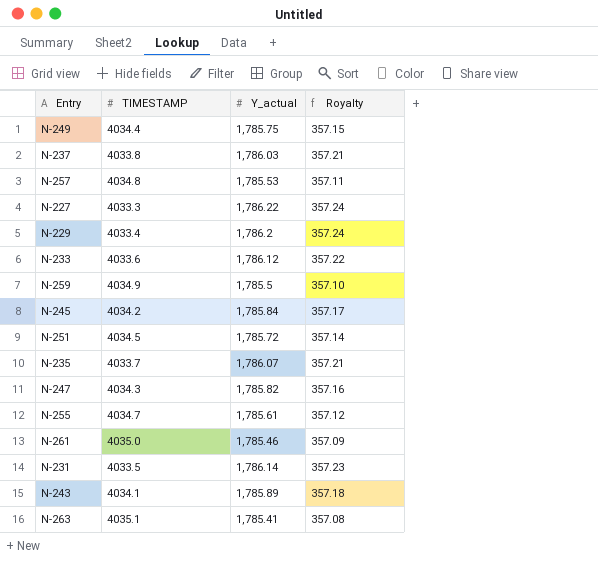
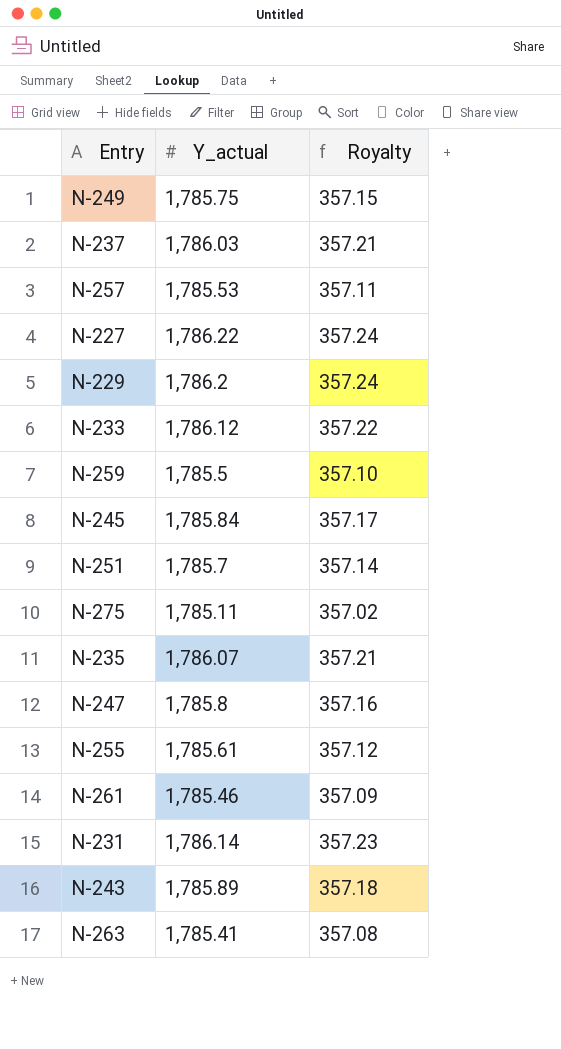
column TIMESTAMP | position: 2 -> none
N-251 | Y_actual: 1,785.72 -> 1,785.7
row N-275: none -> 1,785.11 | 357.02
N-247 | Y_actual: 1,785.82 -> 1,785.8

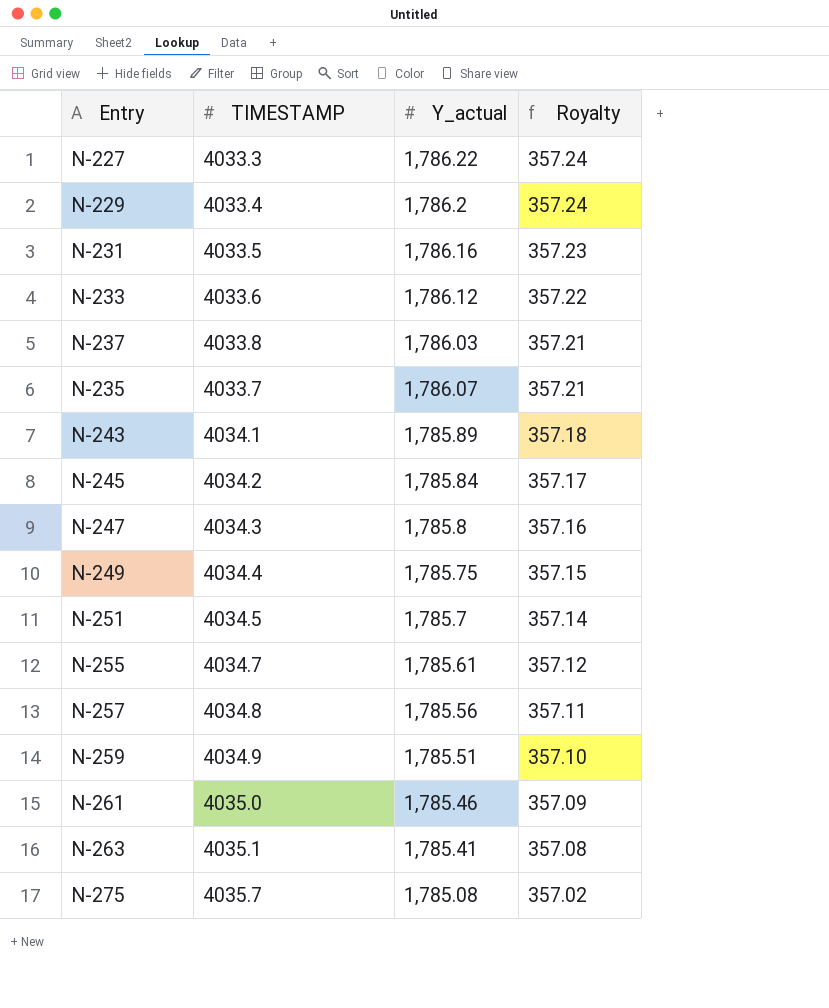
row order: none -> Royalty descending
column TIMESTAMP | position: none -> 2
N-231 | Y_actual: 1,786.14 -> 1,786.16
N-257 | Y_actual: 1,785.53 -> 1,785.56
N-259 | Y_actual: 1,785.5 -> 1,785.51
N-275 | Y_actual: 1,785.11 -> 1,785.08

